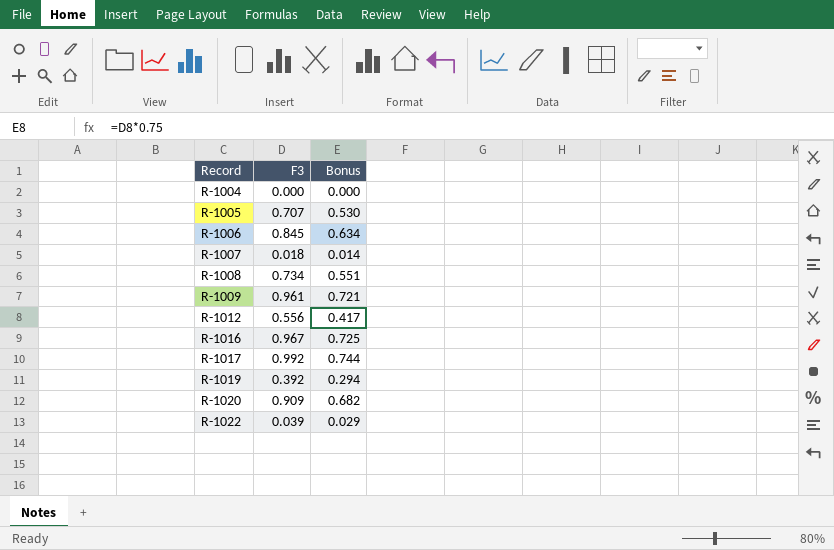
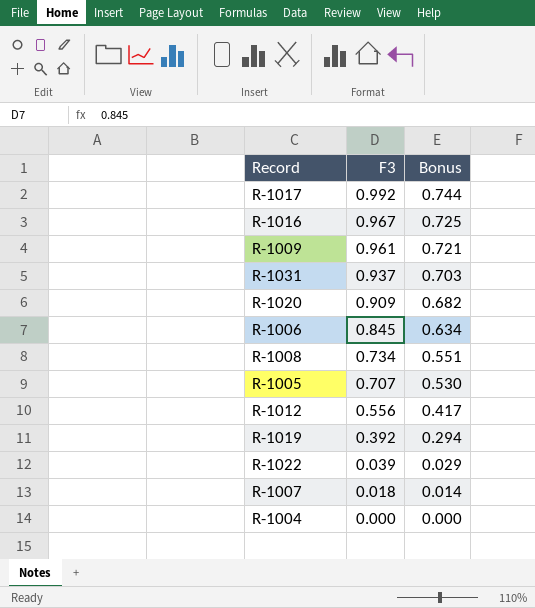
row order: Record ascending -> F3 descending
row R-1031: none -> 0.937 | 0.703

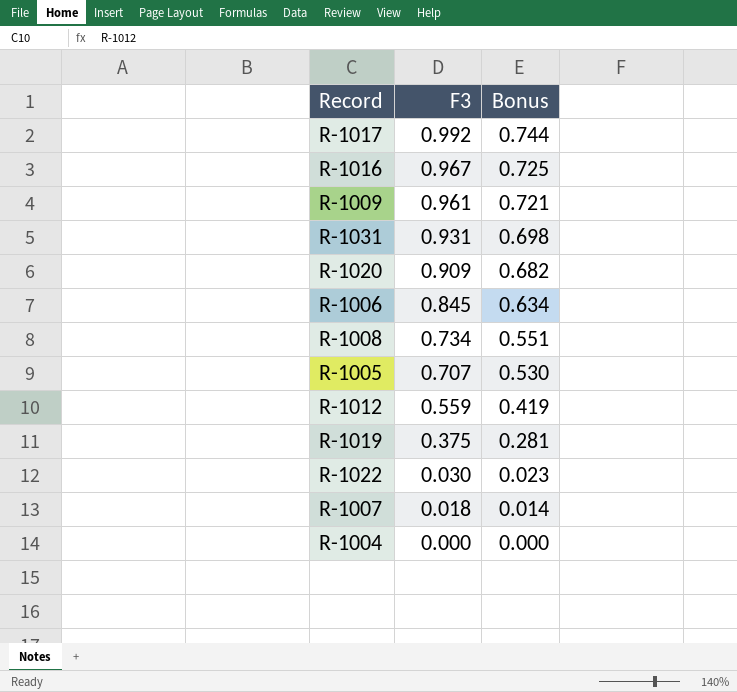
R-1031 | F3: 0.937 -> 0.931
R-1031 | Bonus: 0.703 -> 0.698
R-1012 | F3: 0.556 -> 0.559
R-1012 | Bonus: 0.417 -> 0.419
R-1019 | F3: 0.392 -> 0.375
R-1019 | Bonus: 0.294 -> 0.281
R-1022 | F3: 0.039 -> 0.030
R-1022 | Bonus: 0.029 -> 0.023

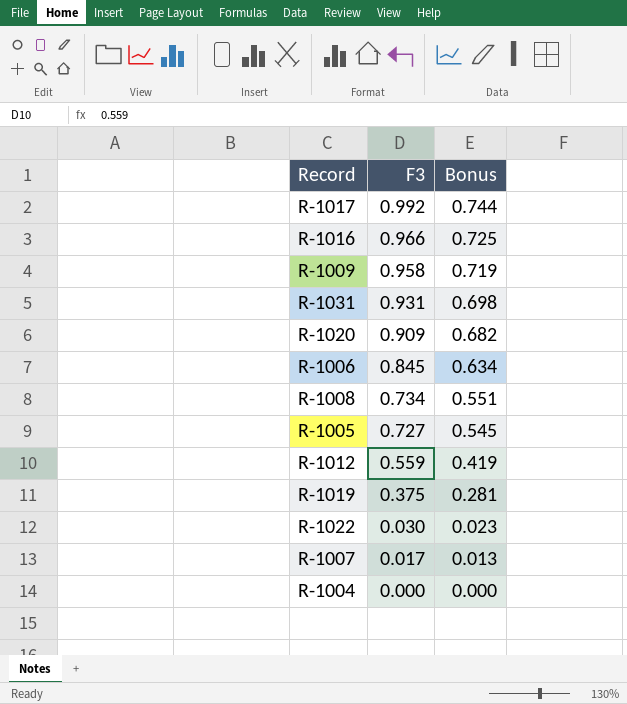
R-1016 | F3: 0.967 -> 0.966
R-1009 | F3: 0.961 -> 0.958
R-1009 | Bonus: 0.721 -> 0.719
R-1005 | F3: 0.707 -> 0.727
R-1005 | Bonus: 0.530 -> 0.545
R-1007 | F3: 0.018 -> 0.017
R-1007 | Bonus: 0.014 -> 0.013

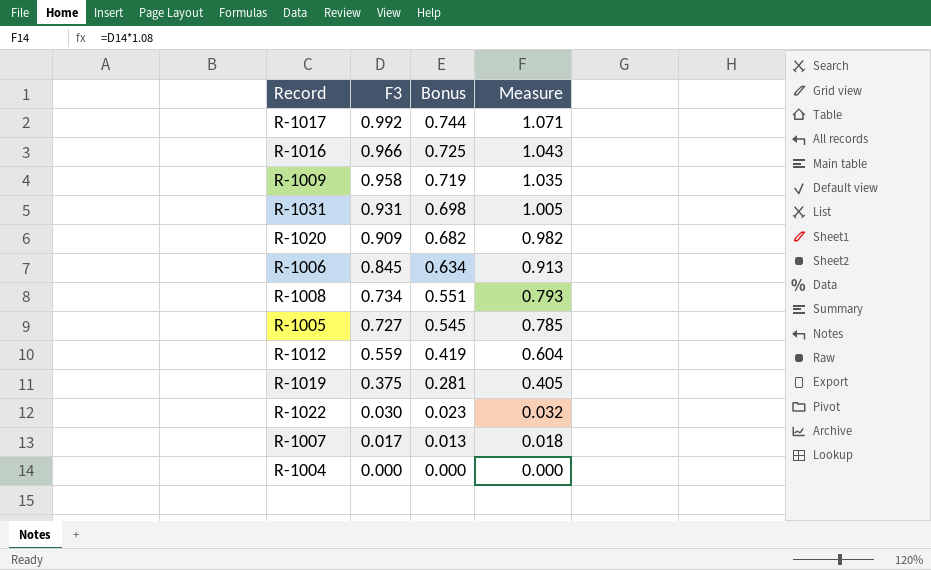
column Measure | formula: none -> [F3] * 1.08

